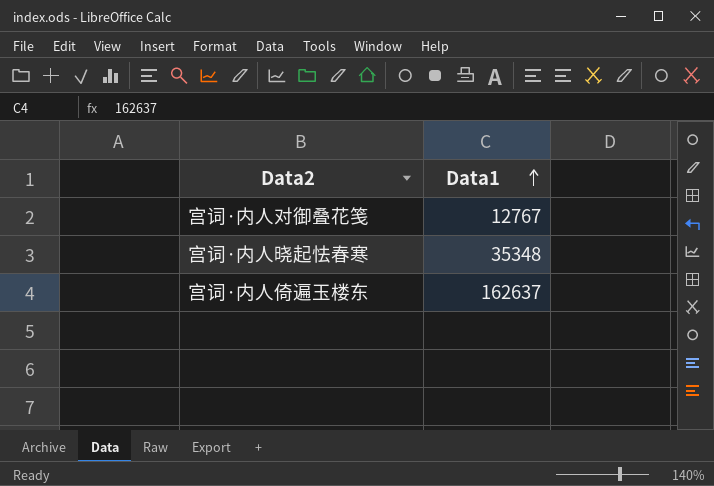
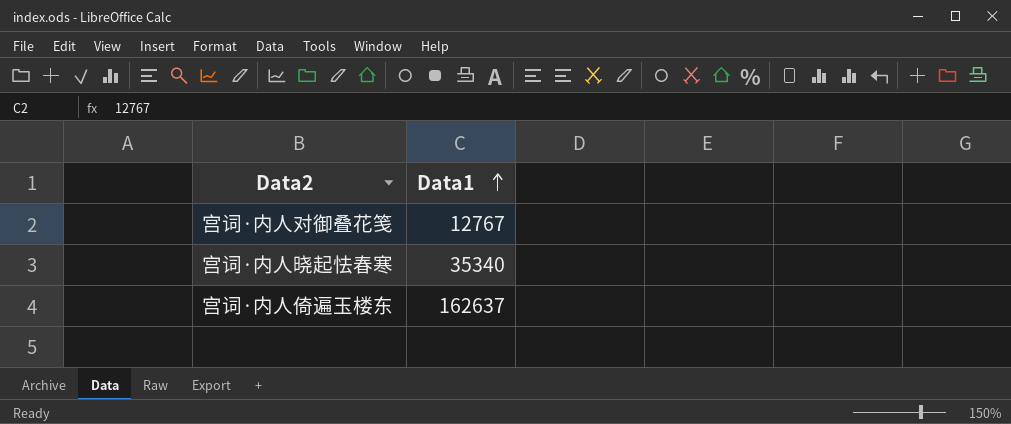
宫词·内人晓起怯春寒 | Data1: 35348 -> 35340

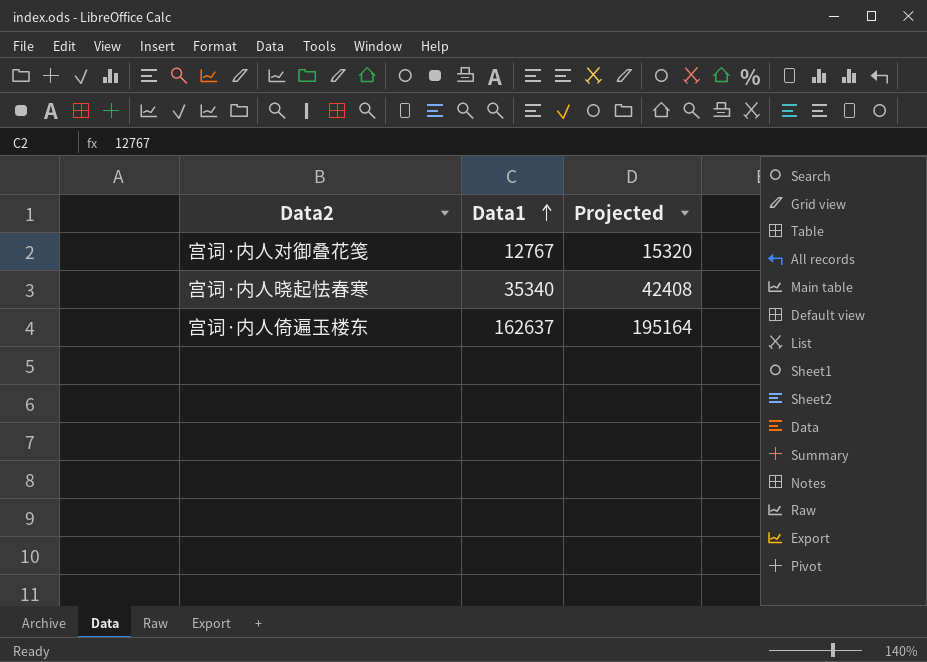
column Projected | formula: none -> [Data1] * 1.2

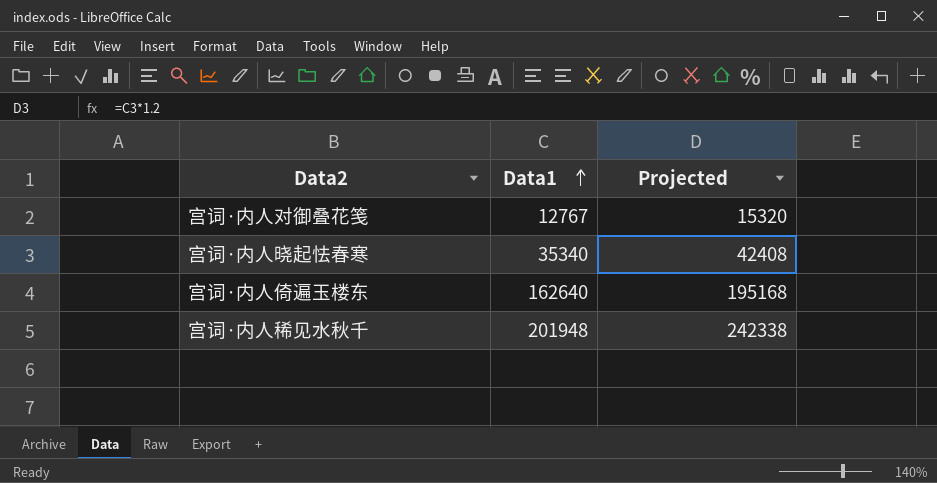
宫词·内人倚遍玉楼东 | Data1: 162637 -> 162640
宫词·内人倚遍玉楼东 | Projected: 195164 -> 195168
row 宫词·内人稀见水秋千: none -> 201948 | 242338

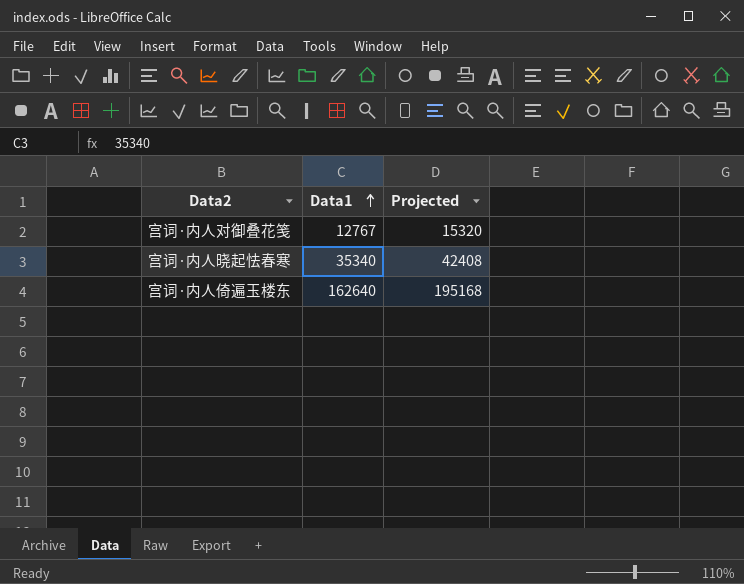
row 宫词·内人稀见水秋千: 201948 | 242338 -> none

